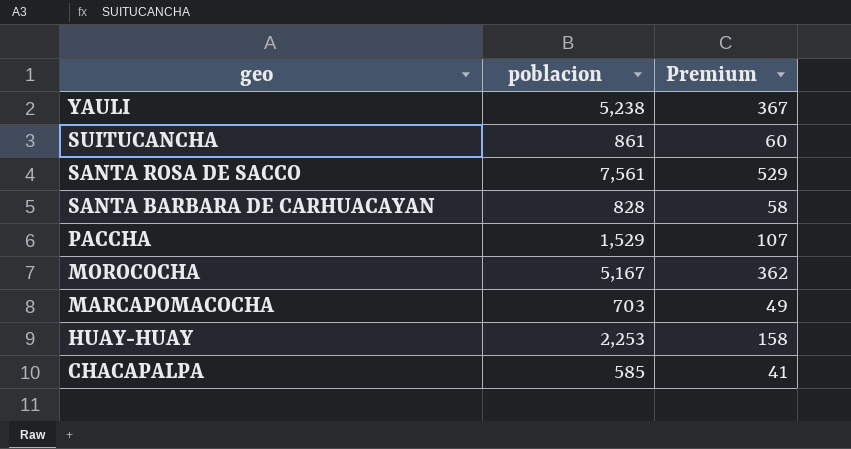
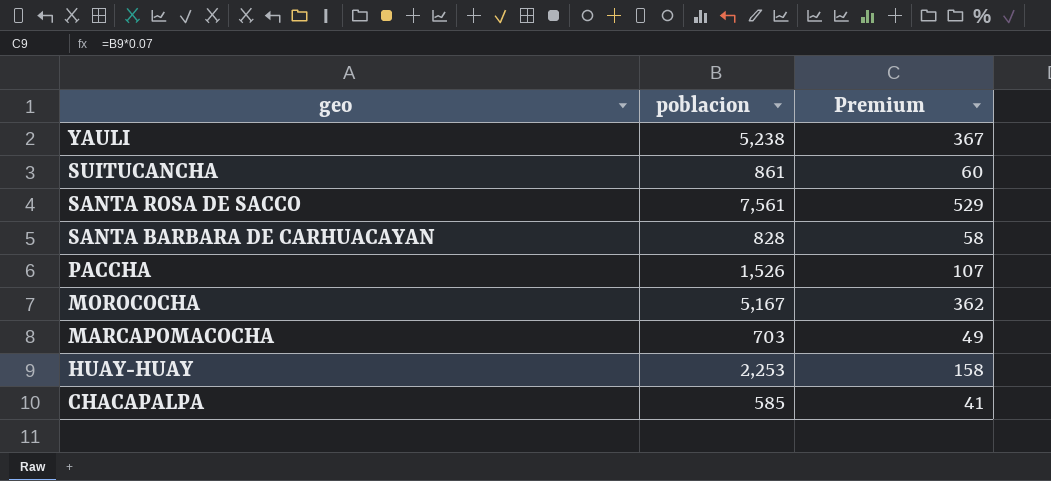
PACCHA | poblacion: 1,529 -> 1,526

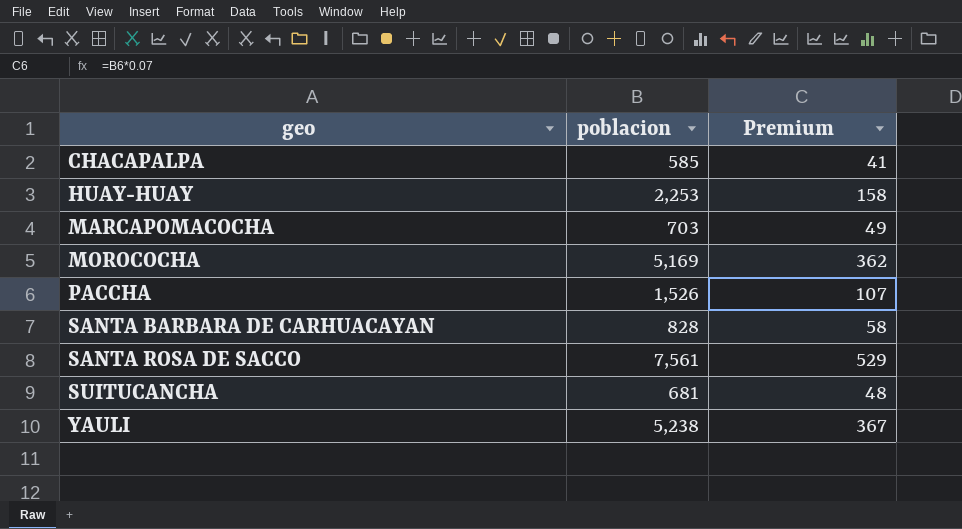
row order: geo descending -> geo ascending
MOROCOCHA | poblacion: 5,167 -> 5,169
SUITUCANCHA | poblacion: 861 -> 681
SUITUCANCHA | Premium: 60 -> 48

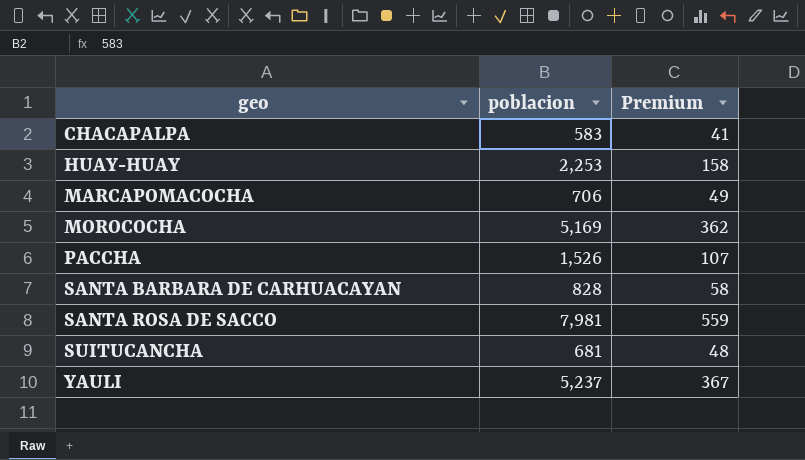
CHACAPALPA | poblacion: 585 -> 583
MARCAPOMACOCHA | poblacion: 703 -> 706
SANTA ROSA DE SACCO | poblacion: 7,561 -> 7,981
SANTA ROSA DE SACCO | Premium: 529 -> 559
YAULI | poblacion: 5,238 -> 5,237

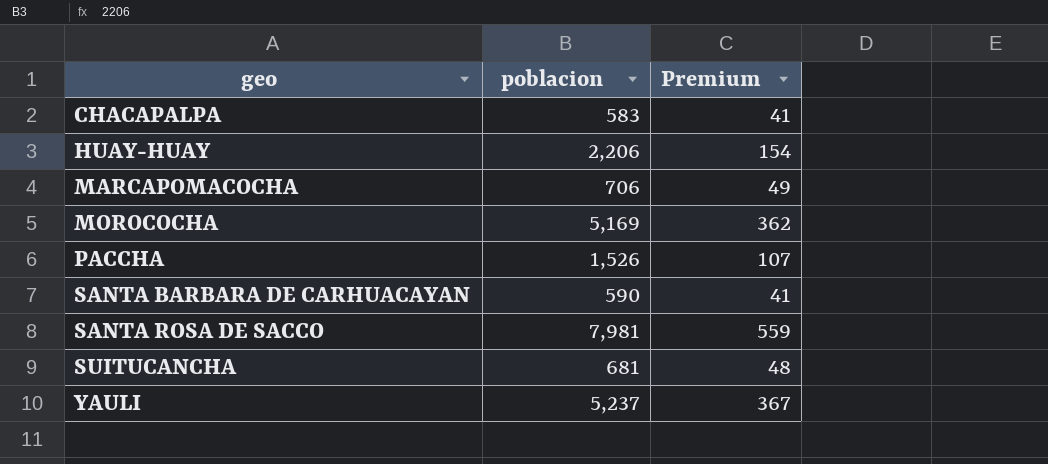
HUAY-HUAY | poblacion: 2,253 -> 2,206
HUAY-HUAY | Premium: 158 -> 154
SANTA BARBARA DE CARHUACAYAN | poblacion: 828 -> 590
SANTA BARBARA DE CARHUACAYAN | Premium: 58 -> 41

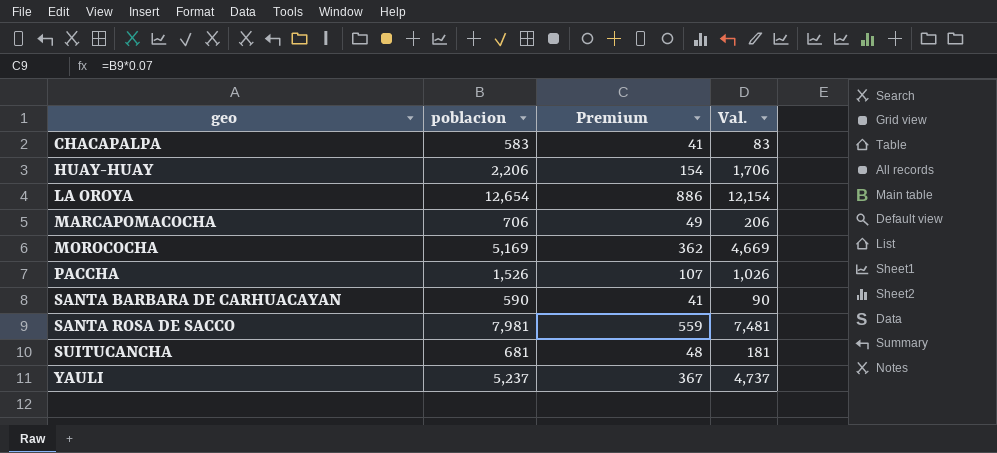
column Val. | formula: none -> [poblacion] - 500
row LA OROYA: none -> 12,654 | 886 | 12,154

